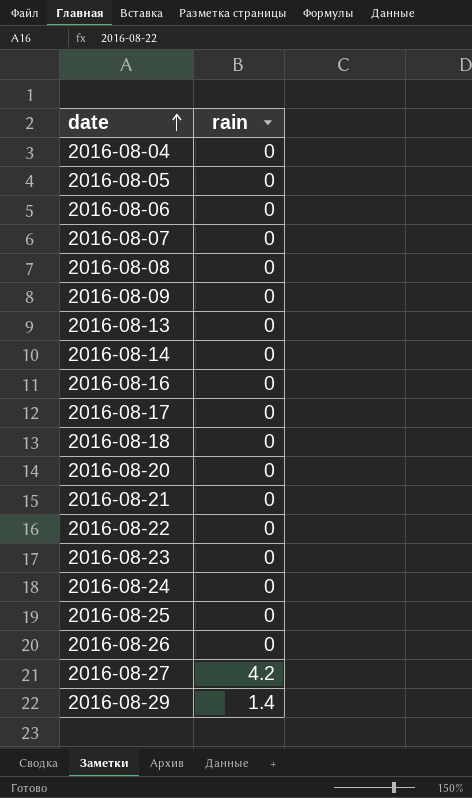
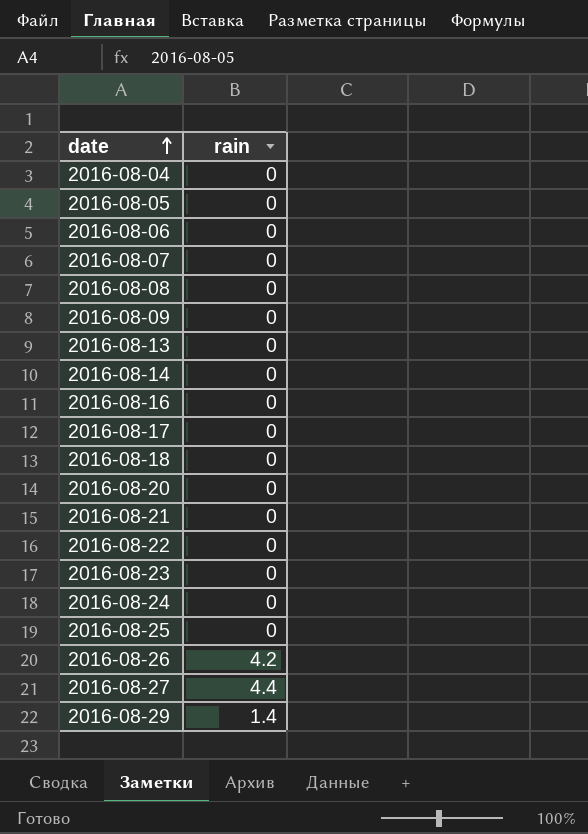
2016-08-26 | rain: 0 -> 4.2
2016-08-27 | rain: 4.2 -> 4.4

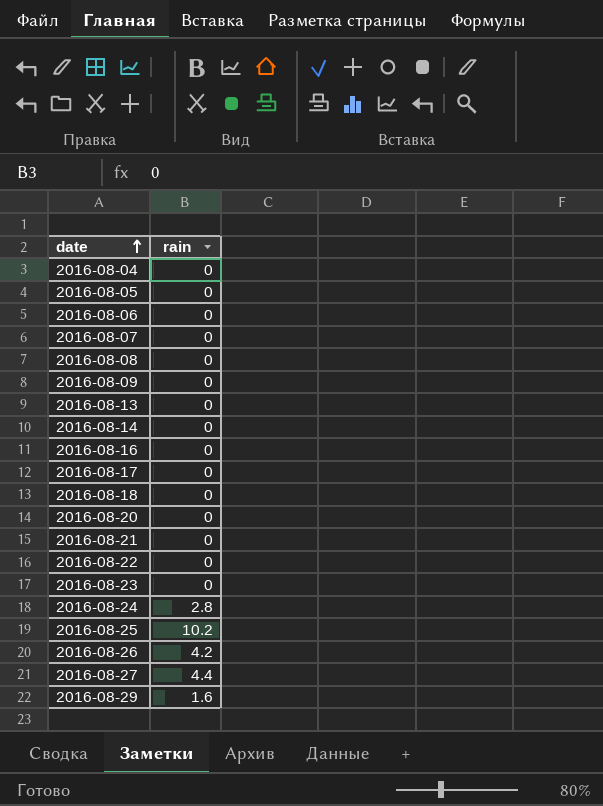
2016-08-24 | rain: 0 -> 2.8
2016-08-25 | rain: 0 -> 10.2
2016-08-29 | rain: 1.4 -> 1.6

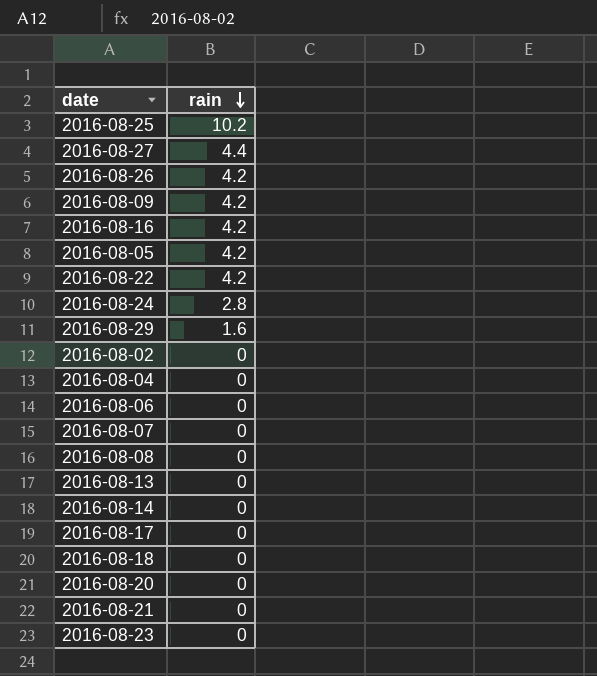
row order: date ascending -> rain descending
2016-08-09 | rain: 0 -> 4.2
2016-08-16 | rain: 0 -> 4.2
2016-08-05 | rain: 0 -> 4.2
2016-08-22 | rain: 0 -> 4.2
row 2016-08-02: none -> 0

